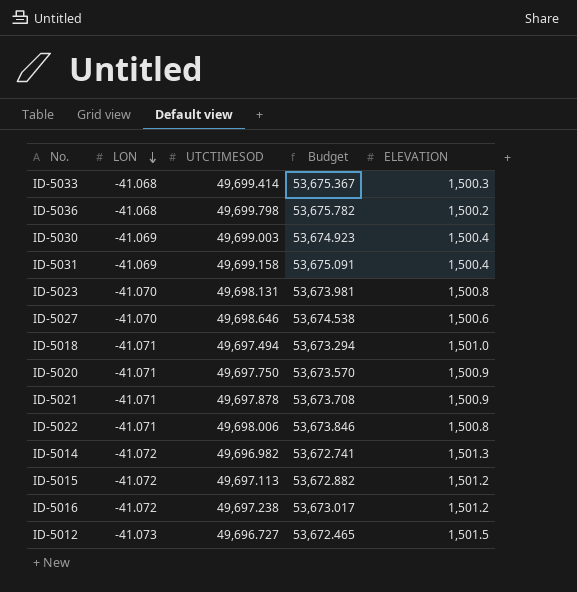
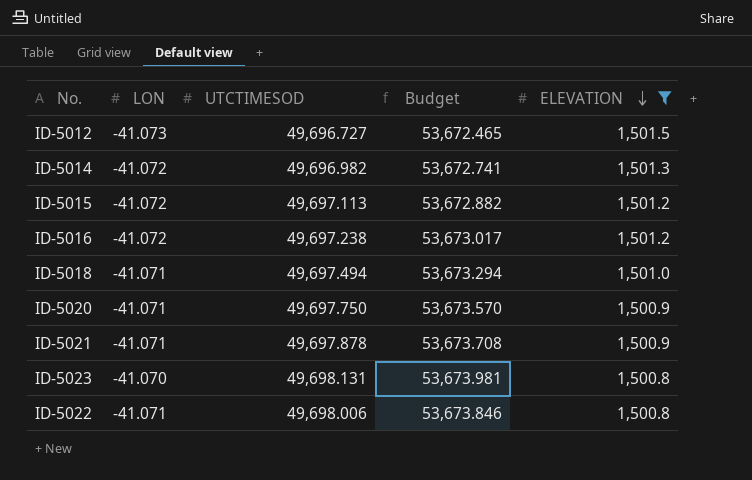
filter: none -> ELEVATION >= 1,500.8
row order: LON descending -> ELEVATION descending

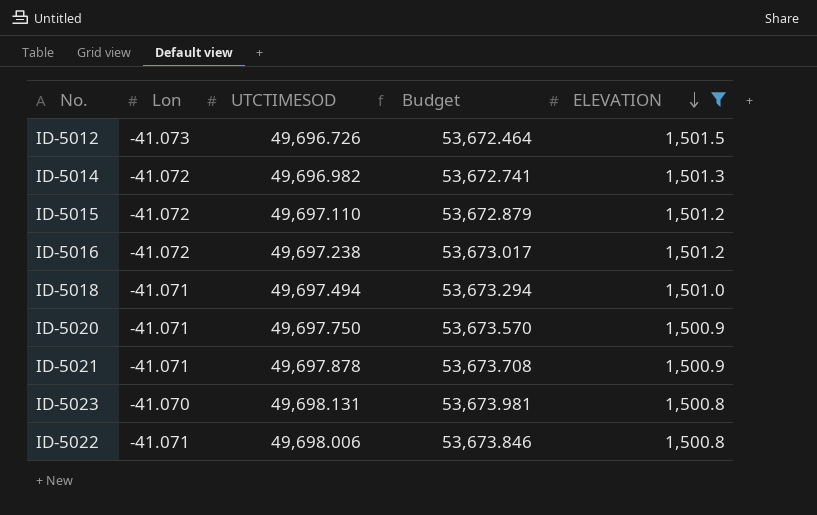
column name: LON -> Lon
ID-5012 | UTCTIMESOD: 49,696.727 -> 49,696.726
ID-5012 | Budget: 53,672.465 -> 53,672.464
ID-5015 | UTCTIMESOD: 49,697.113 -> 49,697.110
ID-5015 | Budget: 53,672.882 -> 53,672.879

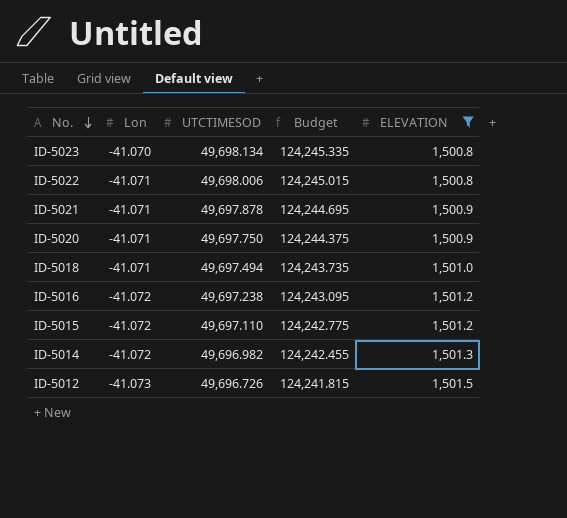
row order: ELEVATION descending -> No. descending
column Budget | formula: [UTCTIMESOD] * 1.08 -> [UTCTIMESOD] * 2.5
ID-5023 | UTCTIMESOD: 49,698.131 -> 49,698.134

